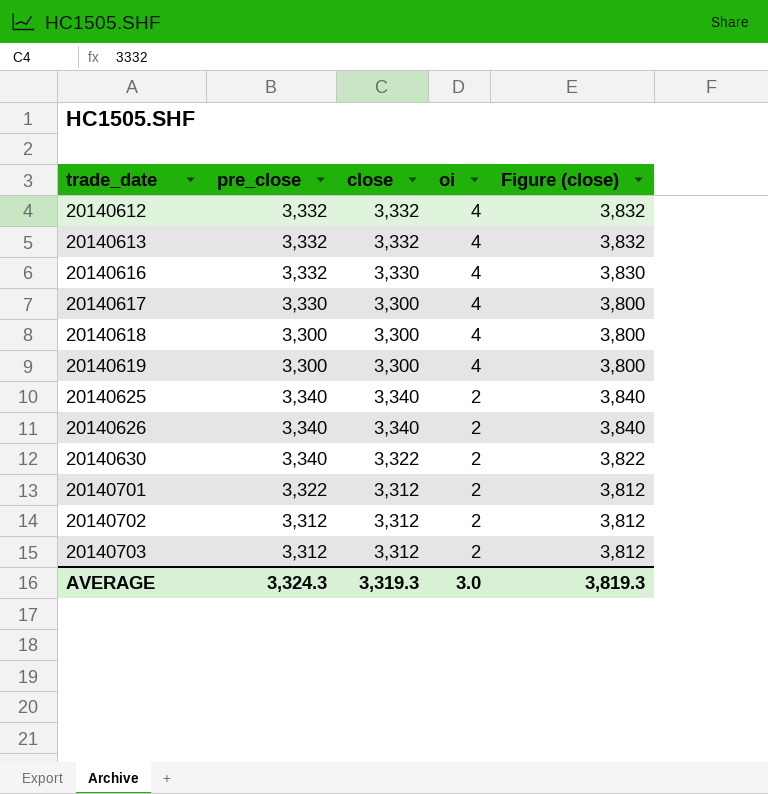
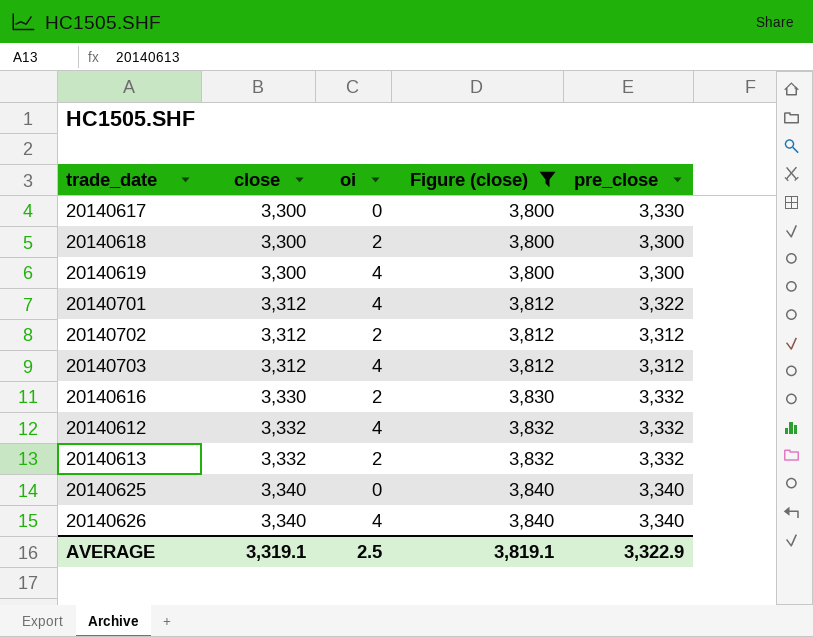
filter: none -> Figure (close) != 3,822
row order: trade_date ascending -> close ascending
column pre_close | position: 2 -> 5
20140617 | oi: 4 -> 0
20140618 | oi: 4 -> 2
20140701 | oi: 2 -> 4
20140703 | oi: 2 -> 4
20140616 | oi: 4 -> 2
20140613 | oi: 4 -> 2
20140625 | oi: 2 -> 0
20140626 | oi: 2 -> 4
AVERAGE | close: 3,319.3 -> 3,319.1
AVERAGE | oi: 3.0 -> 2.5
AVERAGE | Figure (close): 3,819.3 -> 3,819.1
AVERAGE | pre_close: 3,324.3 -> 3,322.9

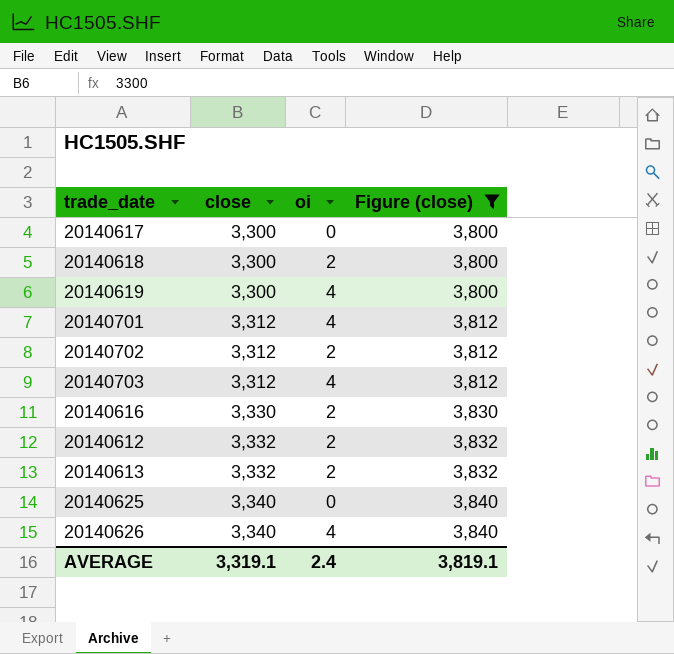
column pre_close | position: 5 -> none
20140612 | oi: 4 -> 2
AVERAGE | oi: 2.5 -> 2.4

